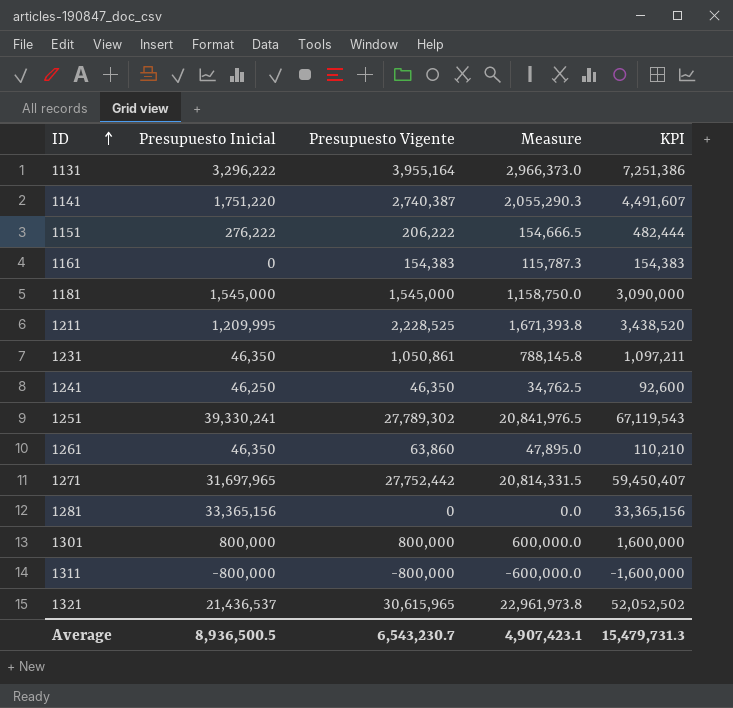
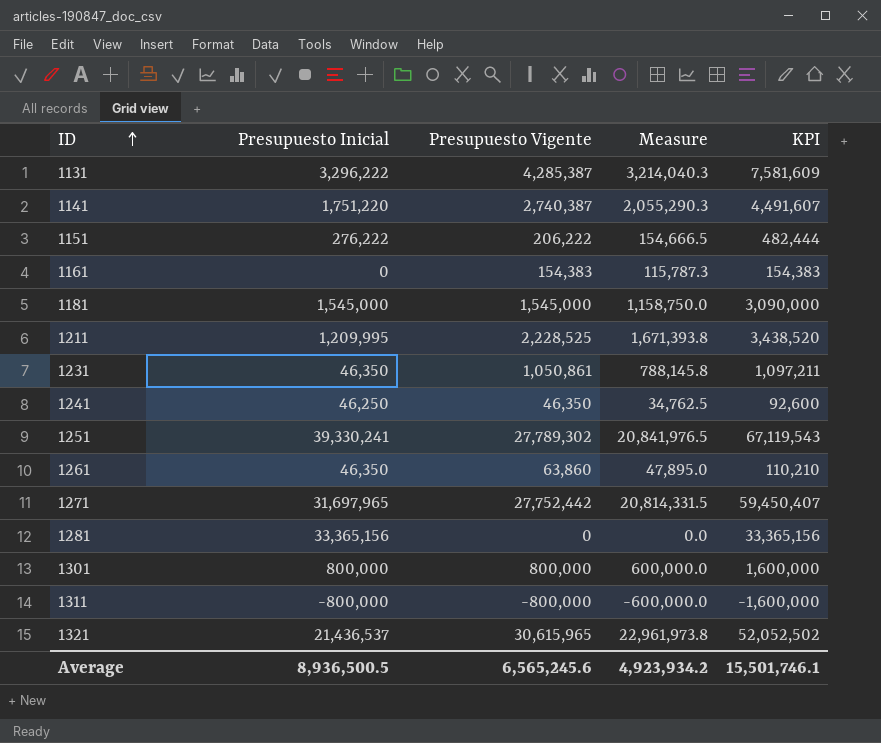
1131 | Presupuesto Vigente: 3,955,164 -> 4,285,387
1131 | Measure: 2,966,373.0 -> 3,214,040.3
1131 | KPI: 7,251,386 -> 7,581,609
Average | Presupuesto Vigente: 6,543,230.7 -> 6,565,245.6
Average | Measure: 4,907,423.1 -> 4,923,934.2
Average | KPI: 15,479,731.3 -> 15,501,746.1

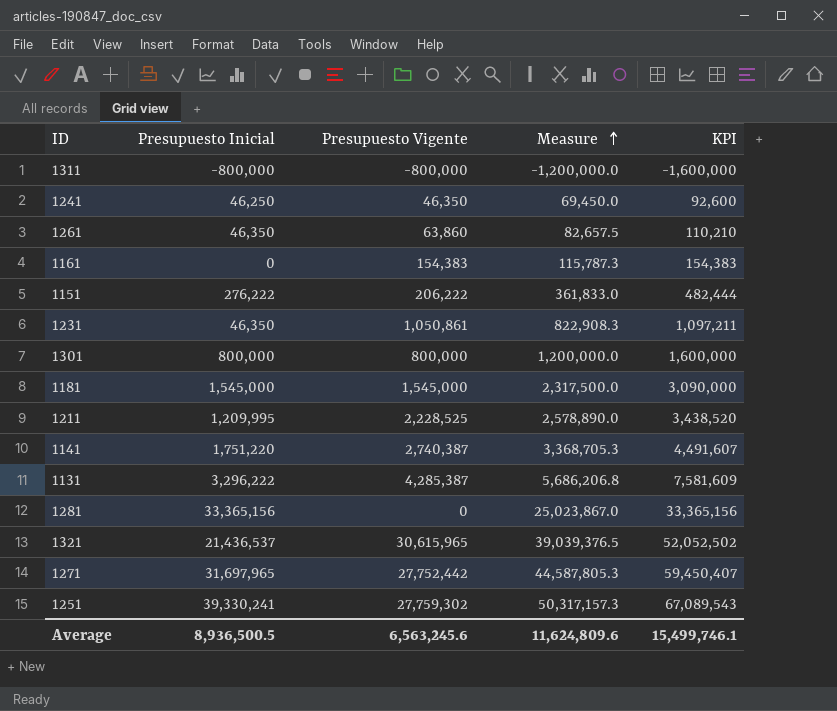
row order: ID ascending -> Measure ascending
column Measure | formula: [Presupuesto Vigente] * 0.75 -> [KPI] * 0.75
1251 | Presupuesto Vigente: 27,789,302 -> 27,759,302
1251 | KPI: 67,119,543 -> 67,089,543
Average | Presupuesto Vigente: 6,565,245.6 -> 6,563,245.6
Average | Measure: 4,923,934.2 -> 11,624,809.6
Average | KPI: 15,501,746.1 -> 15,499,746.1

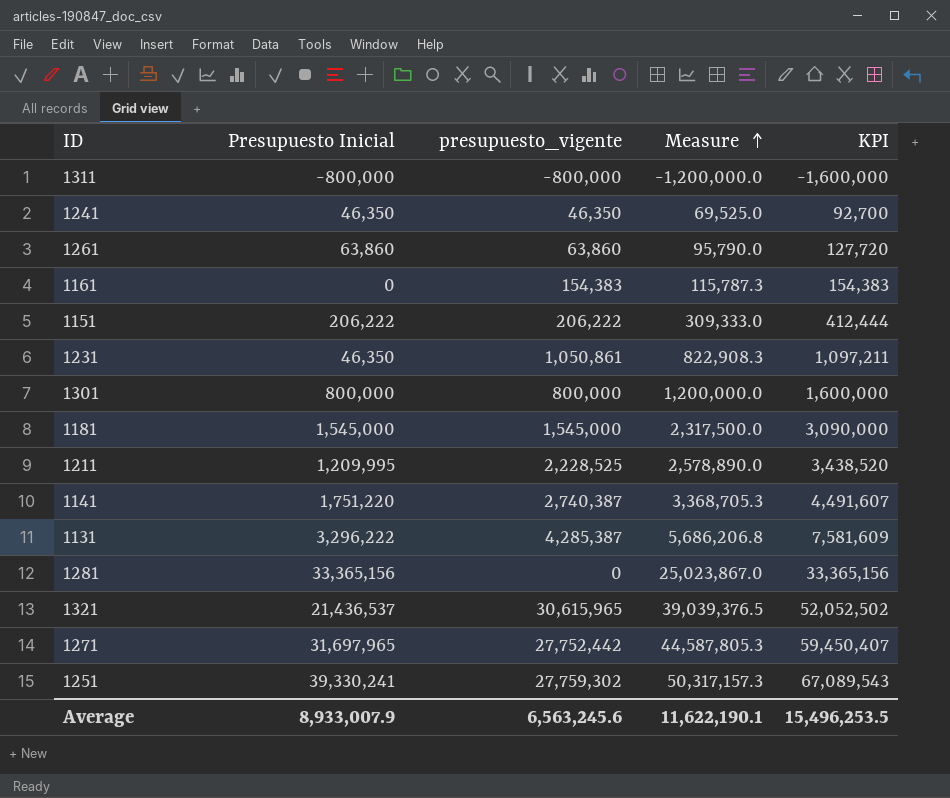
column name: Presupuesto Vigente -> presupuesto_vigente
1241 | Presupuesto Inicial: 46,250 -> 46,350
1241 | Measure: 69,450.0 -> 69,525.0
1241 | KPI: 92,600 -> 92,700
1261 | Presupuesto Inicial: 46,350 -> 63,860
1261 | Measure: 82,657.5 -> 95,790.0
1261 | KPI: 110,210 -> 127,720
1151 | Presupuesto Inicial: 276,222 -> 206,222
1151 | Measure: 361,833.0 -> 309,333.0
1151 | KPI: 482,444 -> 412,444
Average | Presupuesto Inicial: 8,936,500.5 -> 8,933,007.9
Average | Measure: 11,624,809.6 -> 11,622,190.1
Average | KPI: 15,499,746.1 -> 15,496,253.5

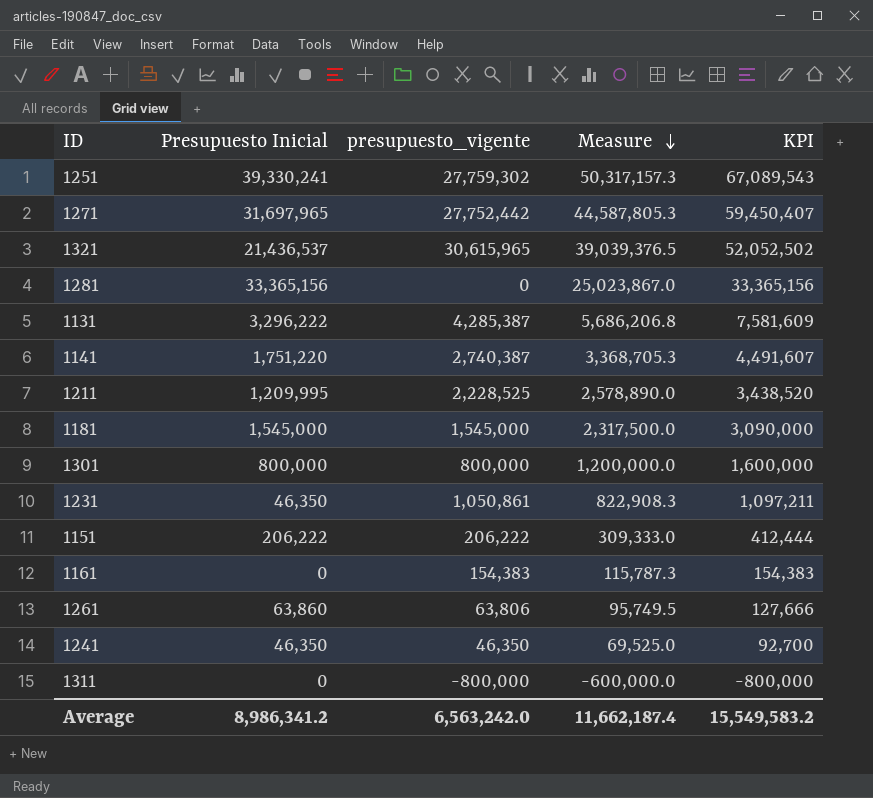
row order: Measure ascending -> Measure descending
1261 | presupuesto_vigente: 63,860 -> 63,806
1261 | Measure: 95,790.0 -> 95,749.5
1261 | KPI: 127,720 -> 127,666
1311 | Presupuesto Inicial: -800,000 -> 0
1311 | Measure: -1,200,000.0 -> -600,000.0
1311 | KPI: -1,600,000 -> -800,000
Average | Presupuesto Inicial: 8,933,007.9 -> 8,986,341.2
Average | presupuesto_vigente: 6,563,245.6 -> 6,563,242.0
Average | Measure: 11,622,190.1 -> 11,662,187.4
Average | KPI: 15,496,253.5 -> 15,549,583.2

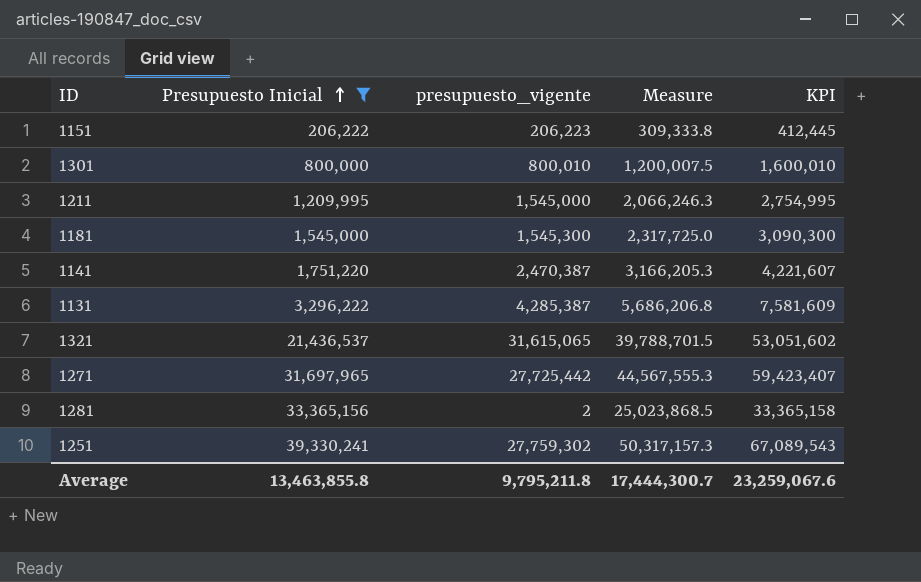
filter: none -> Presupuesto Inicial >= 206,222
row order: Measure descending -> Presupuesto Inicial ascending
1151 | presupuesto_vigente: 206,222 -> 206,223
1151 | Measure: 309,333.0 -> 309,333.8
1151 | KPI: 412,444 -> 412,445
1301 | presupuesto_vigente: 800,000 -> 800,010
1301 | Measure: 1,200,000.0 -> 1,200,007.5
1301 | KPI: 1,600,000 -> 1,600,010
1211 | presupuesto_vigente: 2,228,525 -> 1,545,000
1211 | Measure: 2,578,890.0 -> 2,066,246.3
1211 | KPI: 3,438,520 -> 2,754,995
1181 | presupuesto_vigente: 1,545,000 -> 1,545,300
1181 | Measure: 2,317,500.0 -> 2,317,725.0
1181 | KPI: 3,090,000 -> 3,090,300
1141 | presupuesto_vigente: 2,740,387 -> 2,470,387
1141 | Measure: 3,368,705.3 -> 3,166,205.3
1141 | KPI: 4,491,607 -> 4,221,607
1321 | presupuesto_vigente: 30,615,965 -> 31,615,065
1321 | Measure: 39,039,376.5 -> 39,788,701.5
1321 | KPI: 52,052,502 -> 53,051,602
1271 | presupuesto_vigente: 27,752,442 -> 27,725,442
1271 | Measure: 44,587,805.3 -> 44,567,555.3
1271 | KPI: 59,450,407 -> 59,423,407
1281 | presupuesto_vigente: 0 -> 2
1281 | Measure: 25,023,867.0 -> 25,023,868.5
1281 | KPI: 33,365,156 -> 33,365,158
Average | Presupuesto Inicial: 8,986,341.2 -> 13,463,855.8
Average | presupuesto_vigente: 6,563,242.0 -> 9,795,211.8
Average | Measure: 11,662,187.4 -> 17,444,300.7
Average | KPI: 15,549,583.2 -> 23,259,067.6

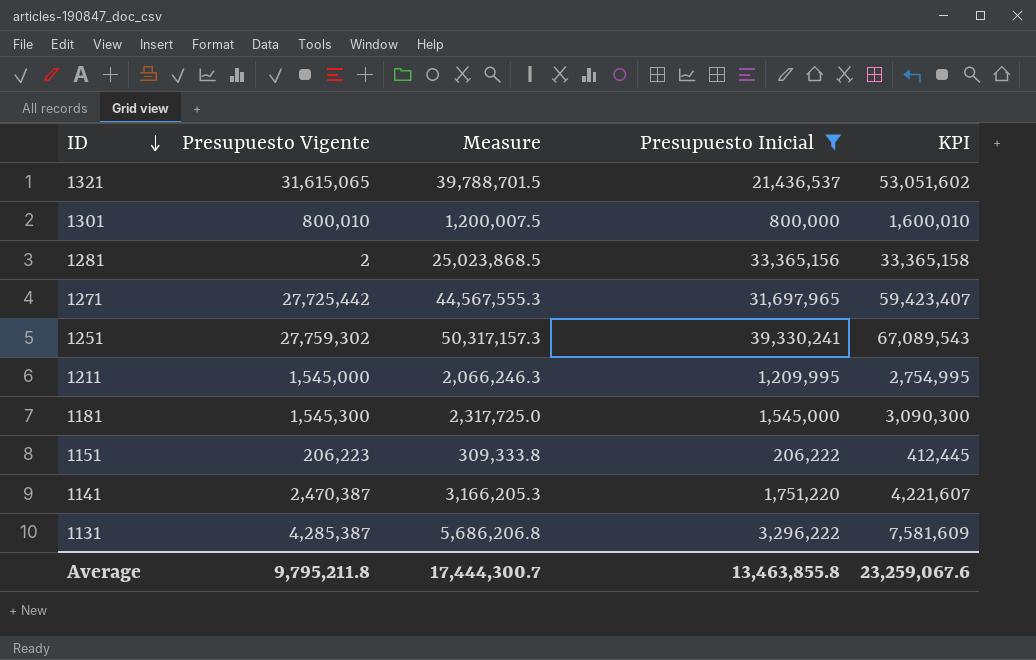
row order: Presupuesto Inicial ascending -> ID descending
column name: presupuesto_vigente -> Presupuesto Vigente
column Presupuesto Inicial | position: 2 -> 4

